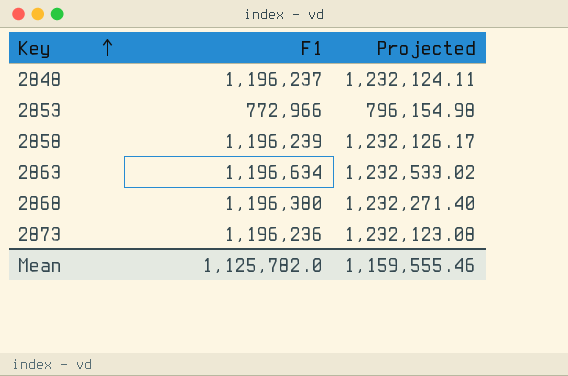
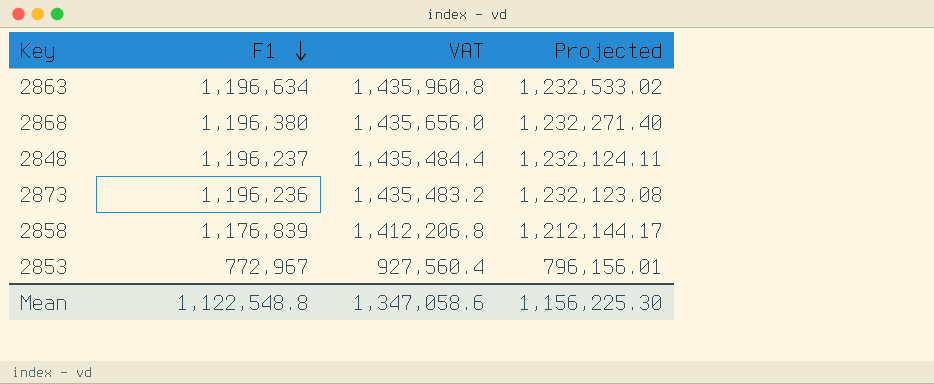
row order: Key ascending -> F1 descending
column VAT | formula: none -> [F1] * 1.2
2858 | F1: 1,196,239 -> 1,176,839
2858 | Projected: 1,232,126.17 -> 1,212,144.17
2853 | F1: 772,966 -> 772,967
2853 | Projected: 796,154.98 -> 796,156.01
Mean | F1: 1,125,782.0 -> 1,122,548.8
Mean | Projected: 1,159,555.46 -> 1,156,225.30

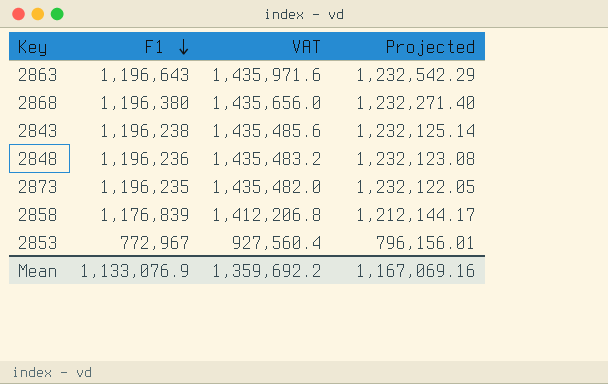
2863 | F1: 1,196,634 -> 1,196,643
2863 | VAT: 1,435,960.8 -> 1,435,971.6
2863 | Projected: 1,232,533.02 -> 1,232,542.29
row 2843: none -> 1,196,238 | 1,435,485.6 | 1,232,125.14
2848 | F1: 1,196,237 -> 1,196,236
2848 | VAT: 1,435,484.4 -> 1,435,483.2
2848 | Projected: 1,232,124.11 -> 1,232,123.08
2873 | F1: 1,196,236 -> 1,196,235
2873 | VAT: 1,435,483.2 -> 1,435,482.0
2873 | Projected: 1,232,123.08 -> 1,232,122.05
Mean | F1: 1,122,548.8 -> 1,133,076.9
Mean | VAT: 1,347,058.6 -> 1,359,692.2
Mean | Projected: 1,156,225.30 -> 1,167,069.16

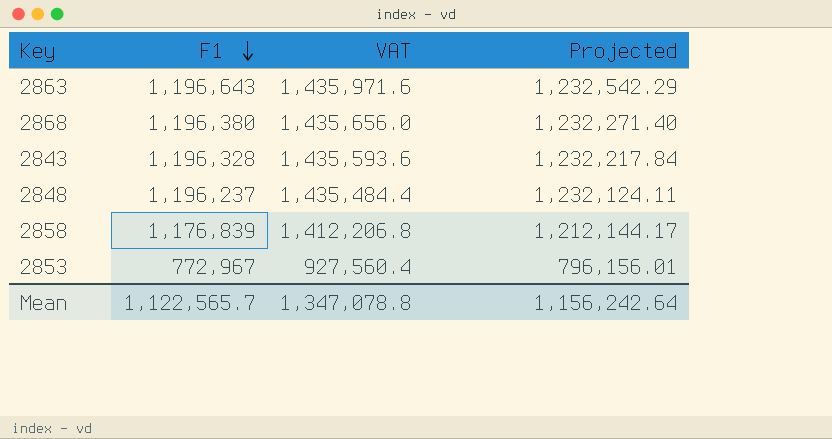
row 2873: 1,196,235 | 1,435,482.0 | 1,232,122.05 -> none
2843 | F1: 1,196,238 -> 1,196,328
2843 | VAT: 1,435,485.6 -> 1,435,593.6
2843 | Projected: 1,232,125.14 -> 1,232,217.84
2848 | F1: 1,196,236 -> 1,196,237
2848 | VAT: 1,435,483.2 -> 1,435,484.4
2848 | Projected: 1,232,123.08 -> 1,232,124.11
Mean | F1: 1,133,076.9 -> 1,122,565.7
Mean | VAT: 1,359,692.2 -> 1,347,078.8
Mean | Projected: 1,167,069.16 -> 1,156,242.64

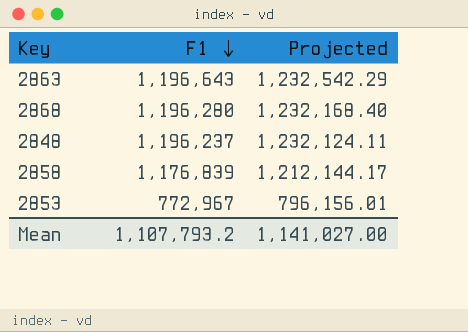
column VAT | formula: [F1] * 1.2 -> none
row 2843: 1,196,328 | 1,435,593.6 | 1,232,217.84 -> none
2868 | F1: 1,196,380 -> 1,196,280
2868 | Projected: 1,232,271.40 -> 1,232,168.40
Mean | F1: 1,122,565.7 -> 1,107,793.2
Mean | Projected: 1,156,242.64 -> 1,141,027.00

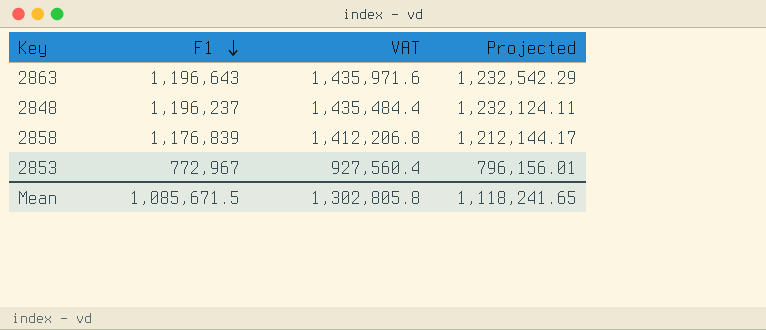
column VAT | formula: none -> [F1] * 1.2
row 2868: 1,196,280 | 1,232,168.40 -> none
Mean | F1: 1,107,793.2 -> 1,085,671.5
Mean | Projected: 1,141,027.00 -> 1,118,241.65

